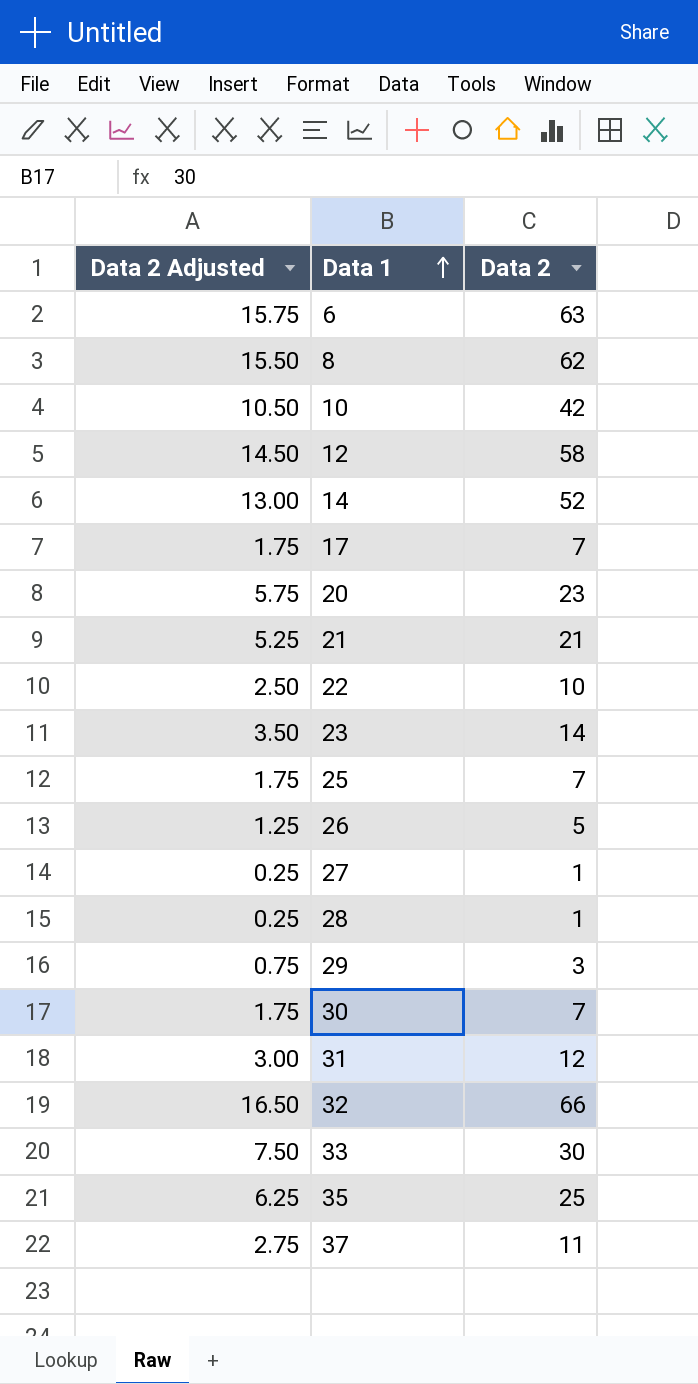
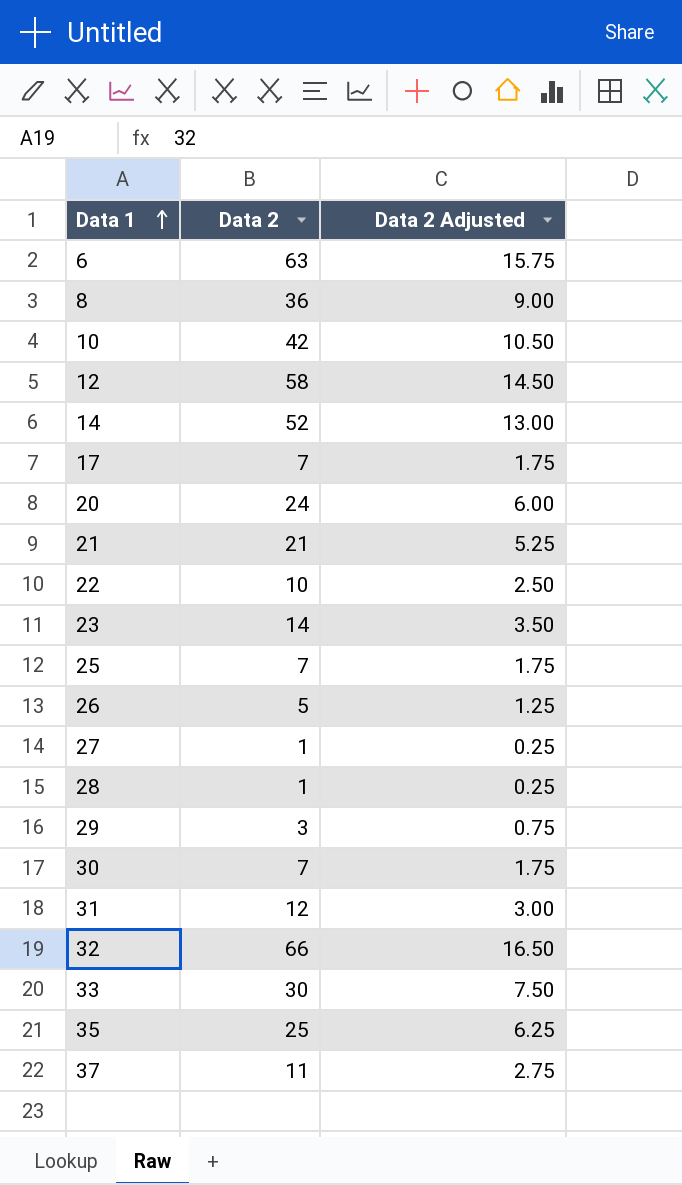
column Data 2 Adjusted | position: 1 -> 3
8 | Data 2: 62 -> 36
8 | Data 2 Adjusted: 15.50 -> 9.00
20 | Data 2: 23 -> 24
20 | Data 2 Adjusted: 5.75 -> 6.00

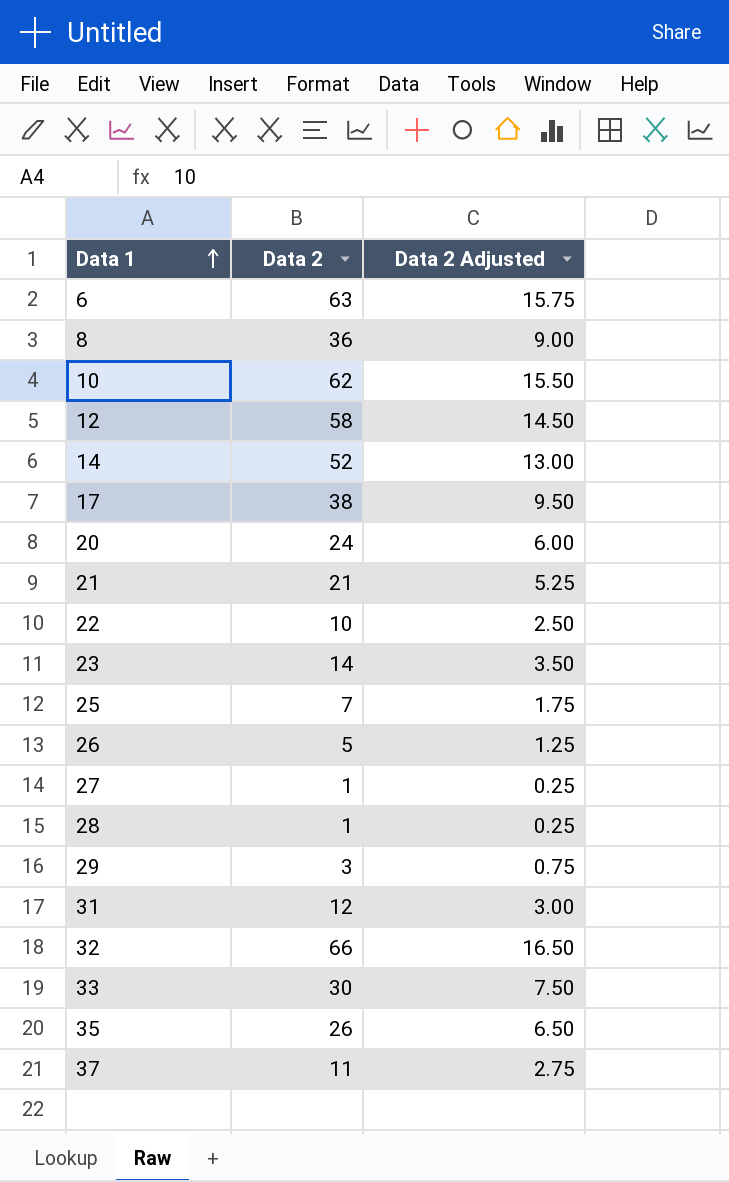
row 30: 7 | 1.75 -> none
10 | Data 2: 42 -> 62
10 | Data 2 Adjusted: 10.50 -> 15.50
17 | Data 2: 7 -> 38
17 | Data 2 Adjusted: 1.75 -> 9.50
35 | Data 2: 25 -> 26
35 | Data 2 Adjusted: 6.25 -> 6.50

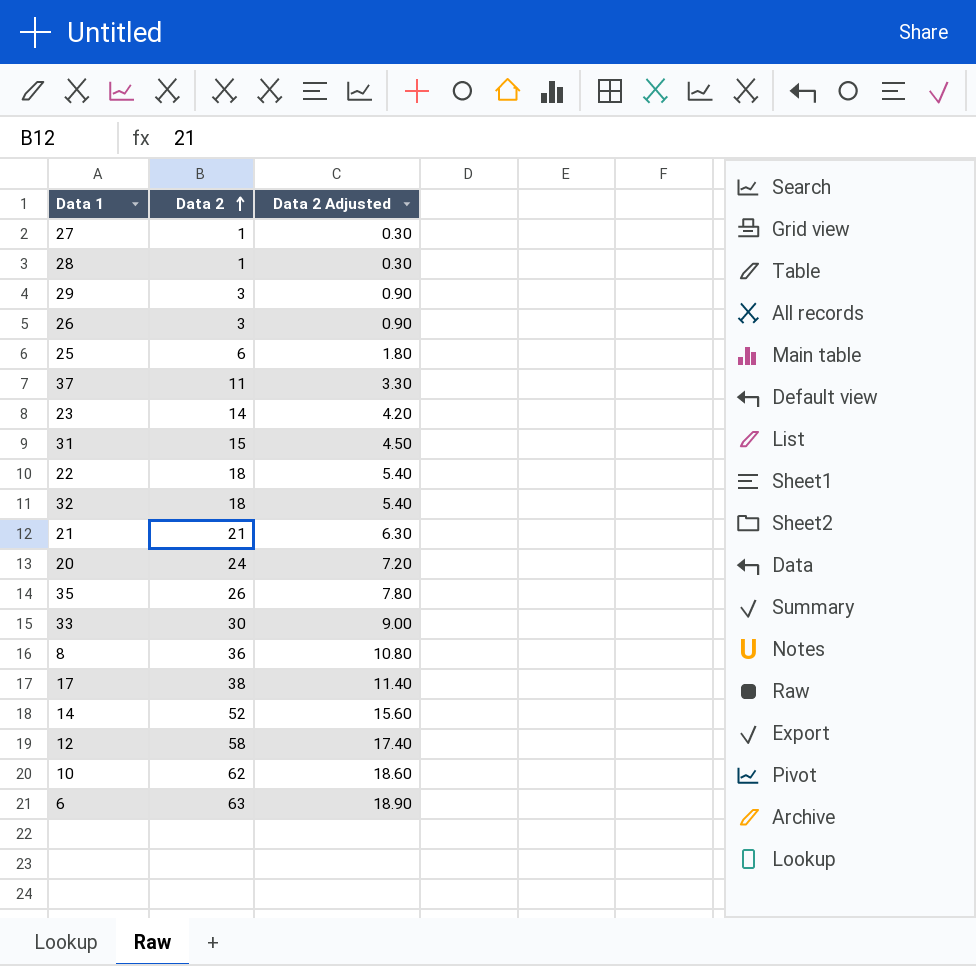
row order: Data 1 ascending -> Data 2 ascending
column Data 2 Adjusted | formula: [Data 2] * 0.25 -> [Data 2] * 0.3
26 | Data 2: 5 -> 3
25 | Data 2: 7 -> 6
31 | Data 2: 12 -> 15
22 | Data 2: 10 -> 18
32 | Data 2: 66 -> 18

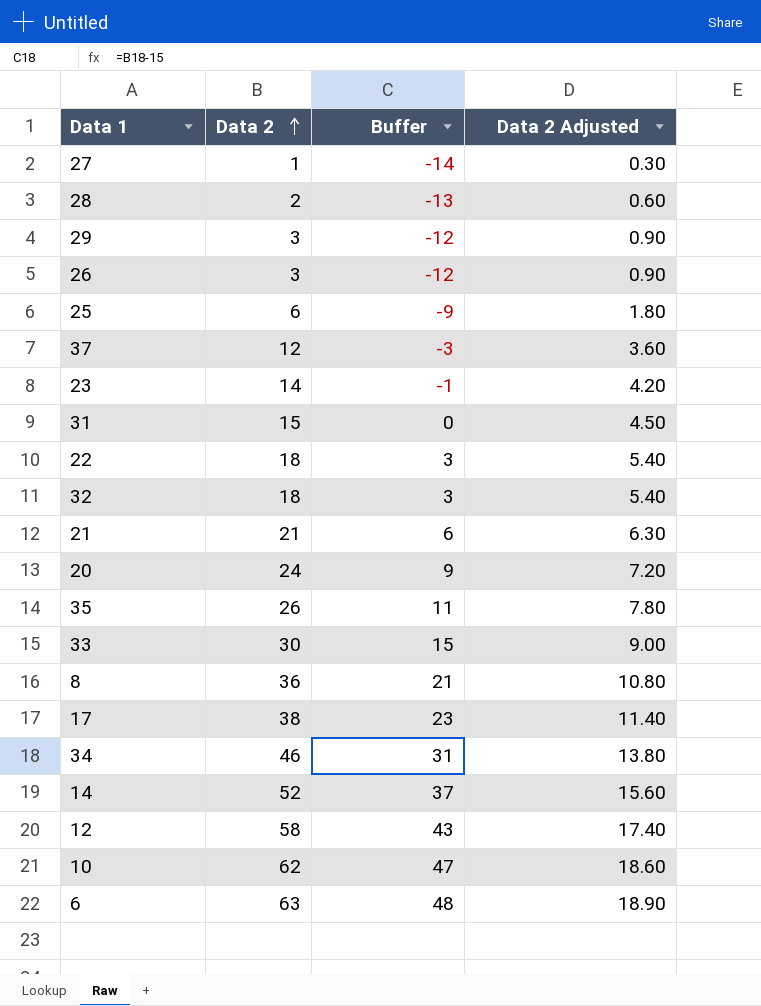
column Buffer | formula: none -> [Data 2] - 15
28 | Data 2: 1 -> 2
28 | Data 2 Adjusted: 0.30 -> 0.60
37 | Data 2: 11 -> 12
37 | Data 2 Adjusted: 3.30 -> 3.60
row 34: none -> 46 | 31 | 13.80

